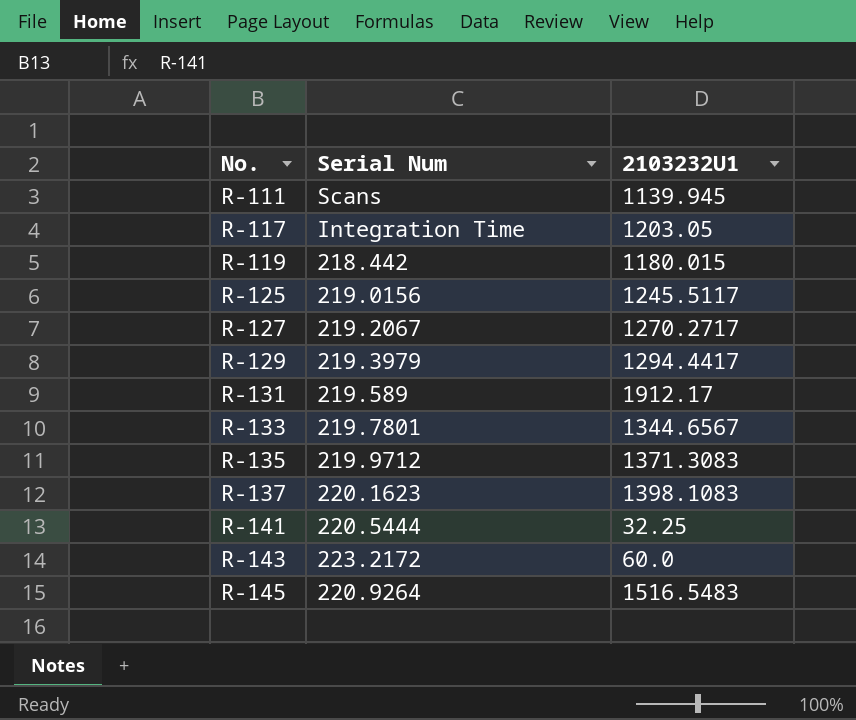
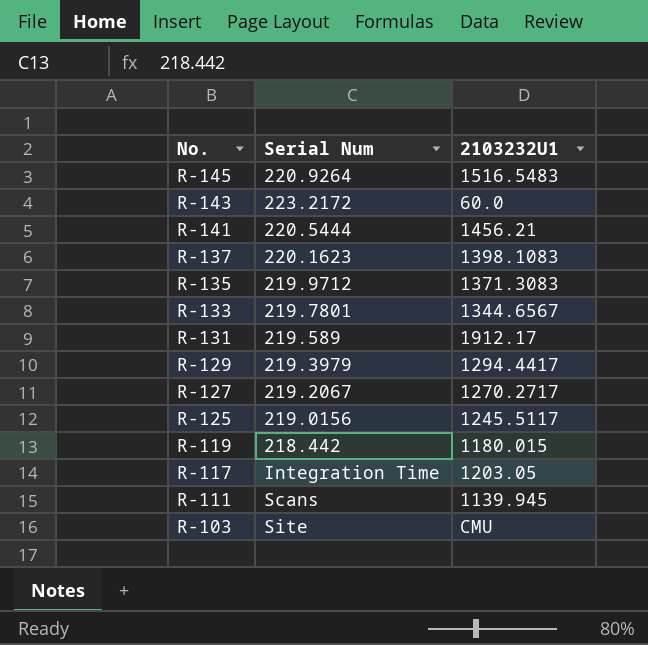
row order: No. ascending -> No. descending
R-141 | 2103232U1: 32.25 -> 1456.21
row R-103: none -> Site | CMU

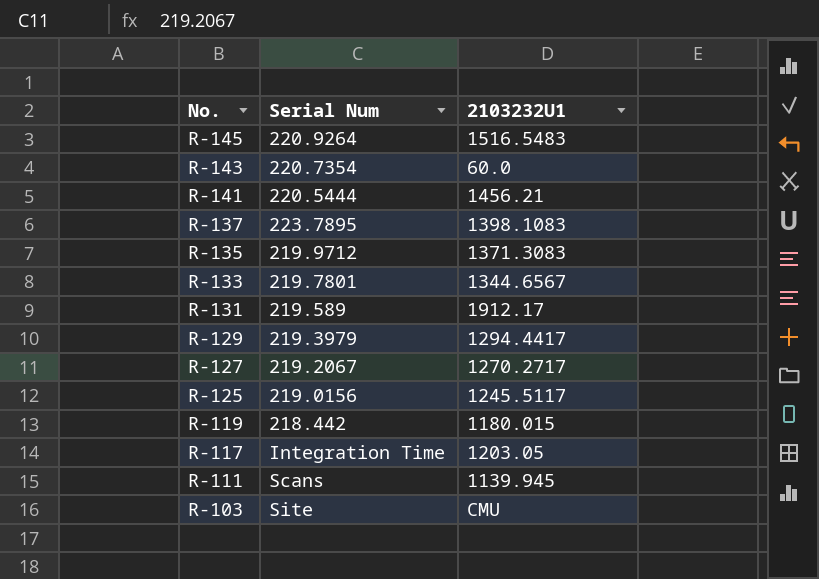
R-143 | Serial Num: 223.2172 -> 220.7354
R-137 | Serial Num: 220.1623 -> 223.7895

